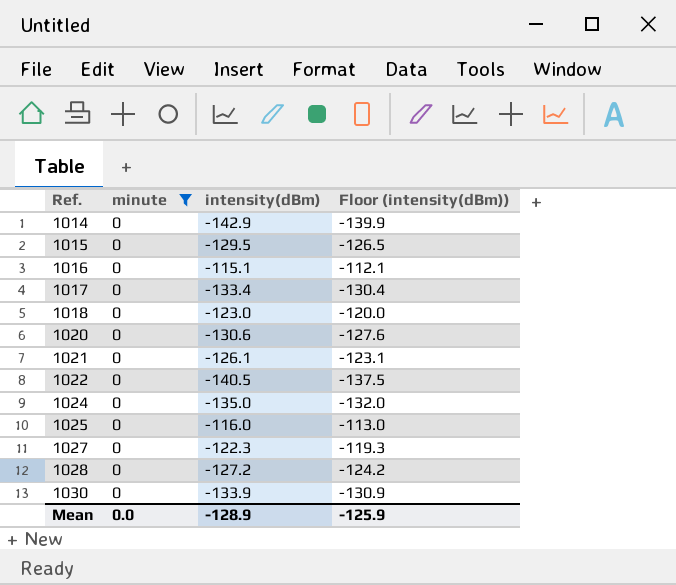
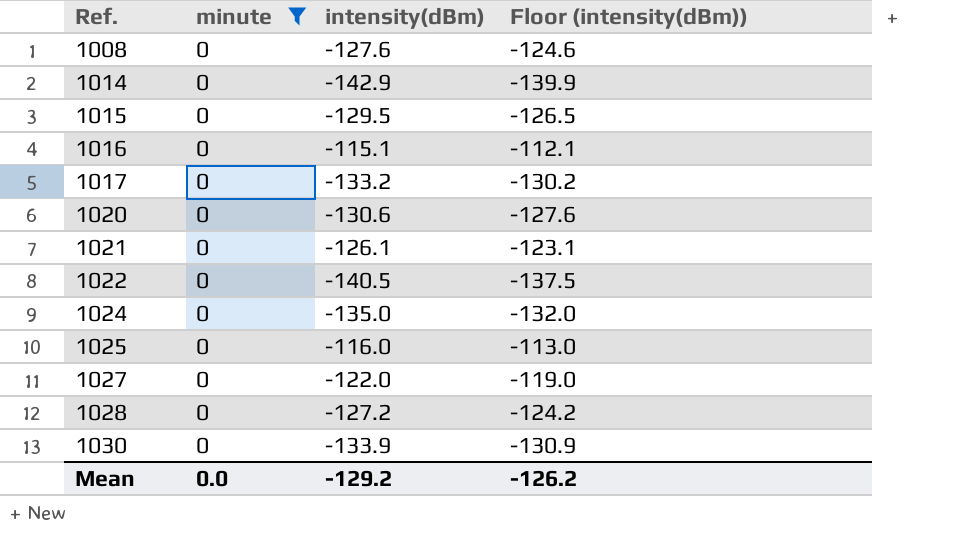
row 1018: 0 | -123.0 | -120.0 -> none
row 1008: none -> 0 | -127.6 | -124.6
1017 | intensity(dBm): -133.4 -> -133.2
1017 | Floor (intensity(dBm)): -130.4 -> -130.2
1027 | intensity(dBm): -122.3 -> -122.0
1027 | Floor (intensity(dBm)): -119.3 -> -119.0
Mean | intensity(dBm): -128.9 -> -129.2
Mean | Floor (intensity(dBm)): -125.9 -> -126.2

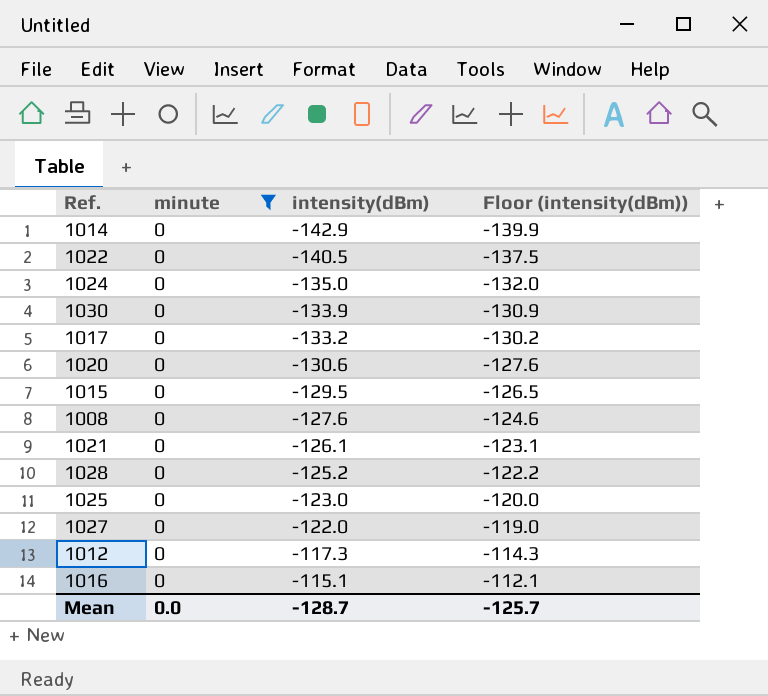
row order: Ref. ascending -> intensity(dBm) ascending
1028 | intensity(dBm): -127.2 -> -125.2
1028 | Floor (intensity(dBm)): -124.2 -> -122.2
1025 | intensity(dBm): -116.0 -> -123.0
1025 | Floor (intensity(dBm)): -113.0 -> -120.0
row 1012: none -> 0 | -117.3 | -114.3
Mean | intensity(dBm): -129.2 -> -128.7
Mean | Floor (intensity(dBm)): -126.2 -> -125.7

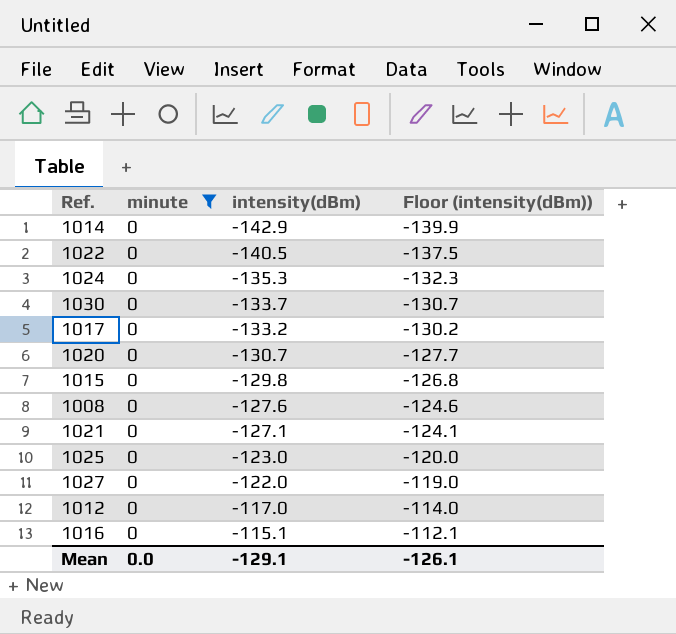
row 1028: 0 | -125.2 | -122.2 -> none
1024 | intensity(dBm): -135.0 -> -135.3
1024 | Floor (intensity(dBm)): -132.0 -> -132.3
1030 | intensity(dBm): -133.9 -> -133.7
1030 | Floor (intensity(dBm)): -130.9 -> -130.7
1020 | intensity(dBm): -130.6 -> -130.7
1020 | Floor (intensity(dBm)): -127.6 -> -127.7
1015 | intensity(dBm): -129.5 -> -129.8
1015 | Floor (intensity(dBm)): -126.5 -> -126.8
1021 | intensity(dBm): -126.1 -> -127.1
1021 | Floor (intensity(dBm)): -123.1 -> -124.1
1012 | intensity(dBm): -117.3 -> -117.0
1012 | Floor (intensity(dBm)): -114.3 -> -114.0
Mean | intensity(dBm): -128.7 -> -129.1
Mean | Floor (intensity(dBm)): -125.7 -> -126.1

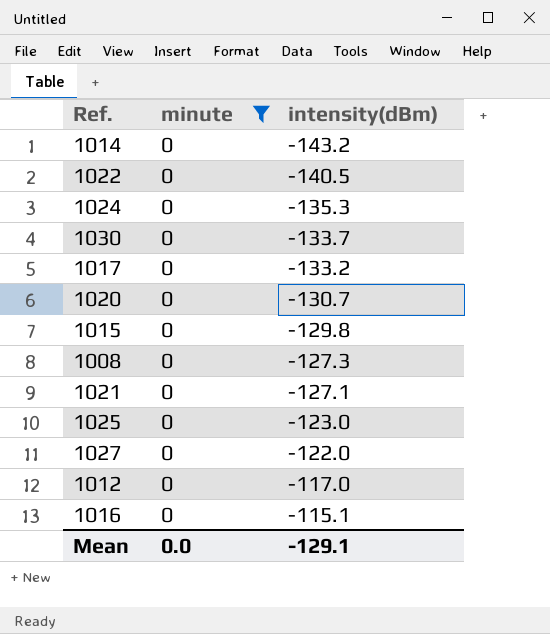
column Floor (intensity(dBm)) | formula: [intensity(dBm)] + 3 -> none
1014 | intensity(dBm): -142.9 -> -143.2
1008 | intensity(dBm): -127.6 -> -127.3

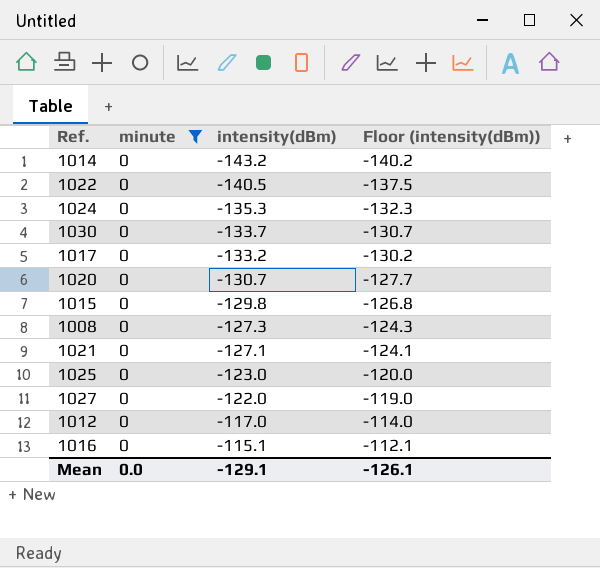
column Floor (intensity(dBm)) | formula: none -> [intensity(dBm)] + 3

